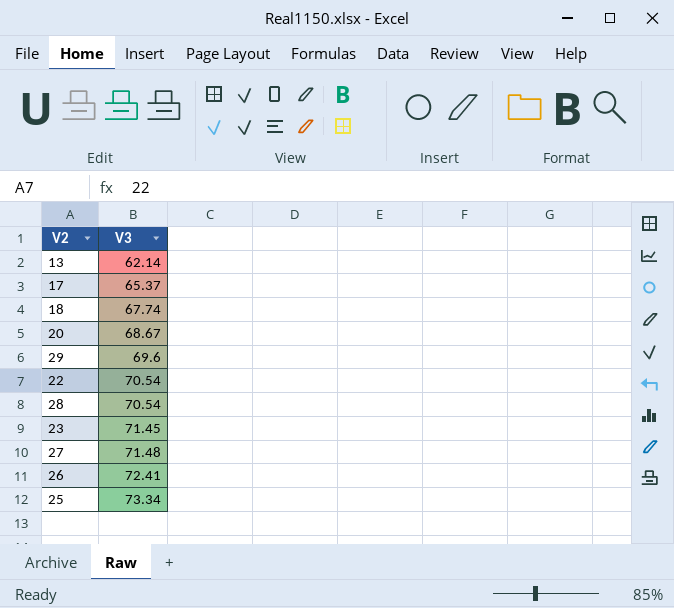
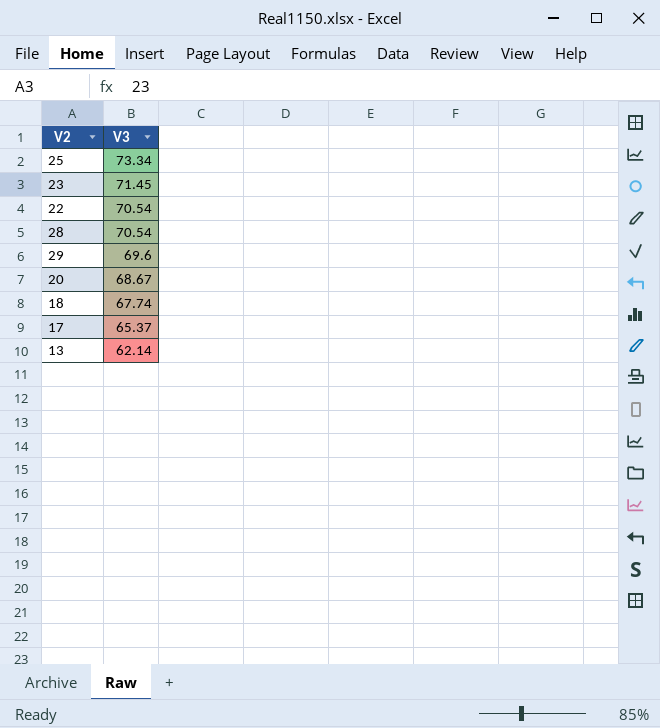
row order: V3 ascending -> V3 descending
row 27: 71.48 -> none
row 26: 72.41 -> none

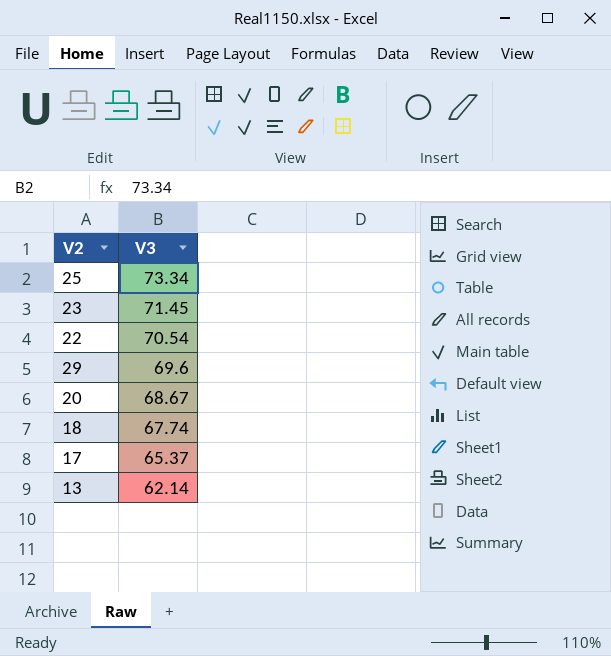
row 28: 70.54 -> none

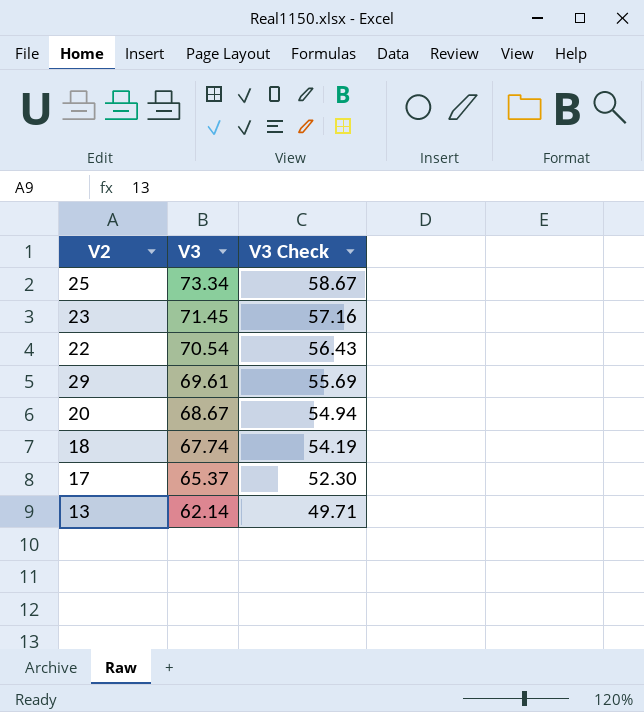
column V3 Check | formula: none -> [V3] * 0.8
29 | V3: 69.6 -> 69.61

